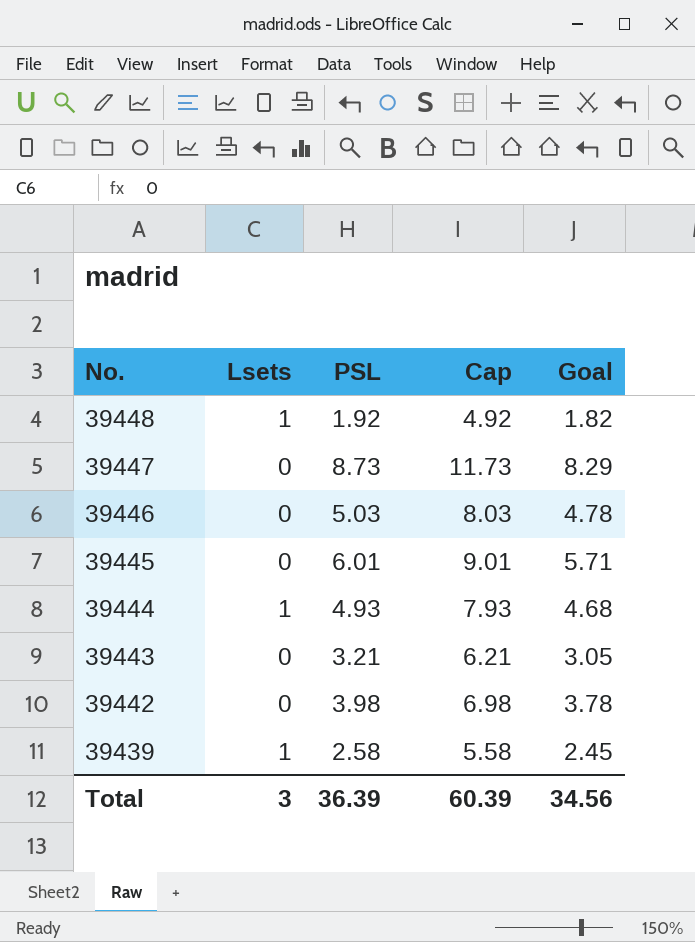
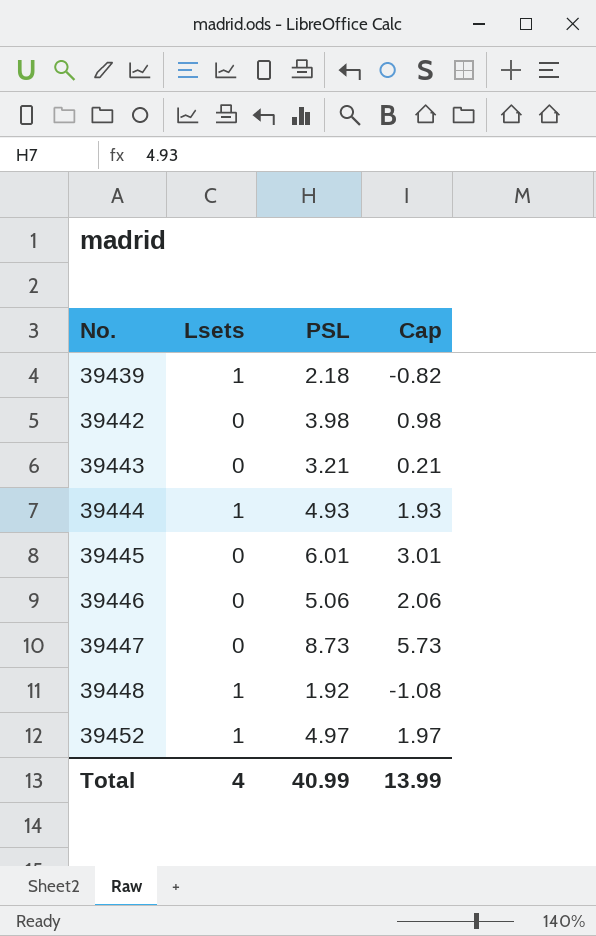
row order: No. descending -> No. ascending
column Goal | formula: [PSL] * 0.95 -> none
column Cap | formula: [PSL] + 3 -> [PSL] - 3
39439 | PSL: 2.58 -> 2.18
39446 | PSL: 5.03 -> 5.06
row 39452: none -> 1 | 4.97 | 1.97
Total | Lsets: 3 -> 4
Total | PSL: 36.39 -> 40.99
Total | Cap: 60.39 -> 13.99

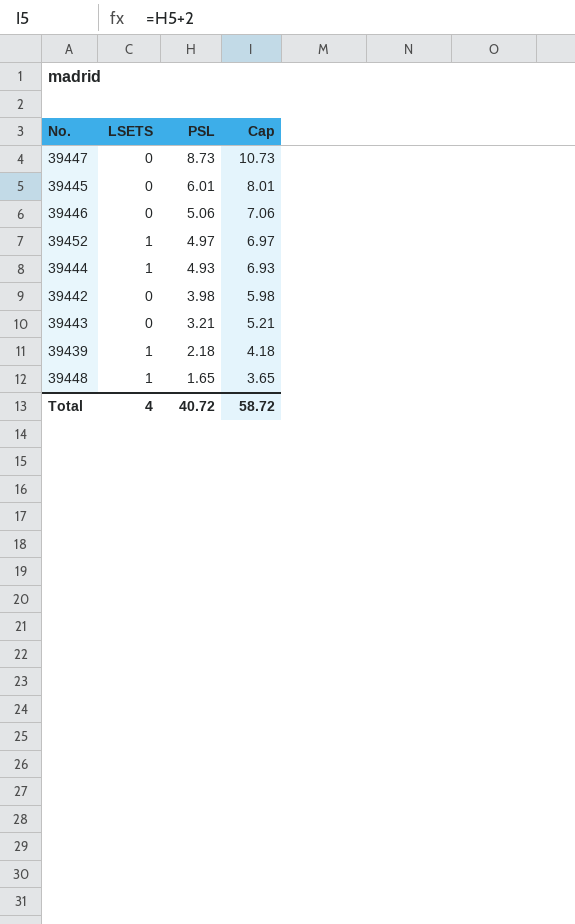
row order: No. ascending -> PSL descending
column name: Lsets -> LSETS
column Cap | formula: [PSL] - 3 -> [PSL] + 2
39448 | PSL: 1.92 -> 1.65
Total | PSL: 40.99 -> 40.72
Total | Cap: 13.99 -> 58.72

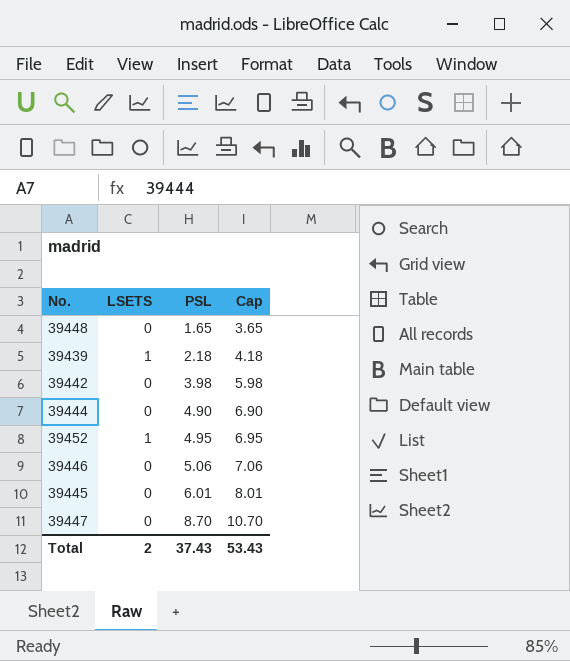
row order: PSL descending -> PSL ascending
row 39443: 0 | 3.21 | 5.21 -> none
39448 | LSETS: 1 -> 0
39444 | LSETS: 1 -> 0
39444 | PSL: 4.93 -> 4.90
39444 | Cap: 6.93 -> 6.90
39452 | PSL: 4.97 -> 4.95
39452 | Cap: 6.97 -> 6.95
39447 | PSL: 8.73 -> 8.70
39447 | Cap: 10.73 -> 10.70
Total | LSETS: 4 -> 2
Total | PSL: 40.72 -> 37.43
Total | Cap: 58.72 -> 53.43

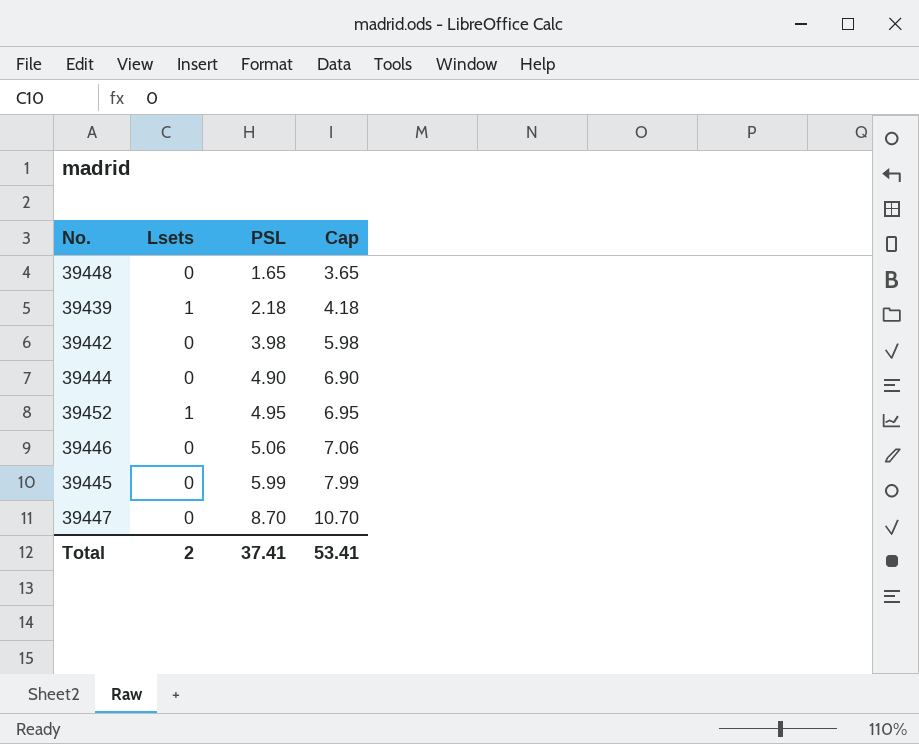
column name: LSETS -> Lsets
39445 | PSL: 6.01 -> 5.99
39445 | Cap: 8.01 -> 7.99
Total | PSL: 37.43 -> 37.41
Total | Cap: 53.43 -> 53.41

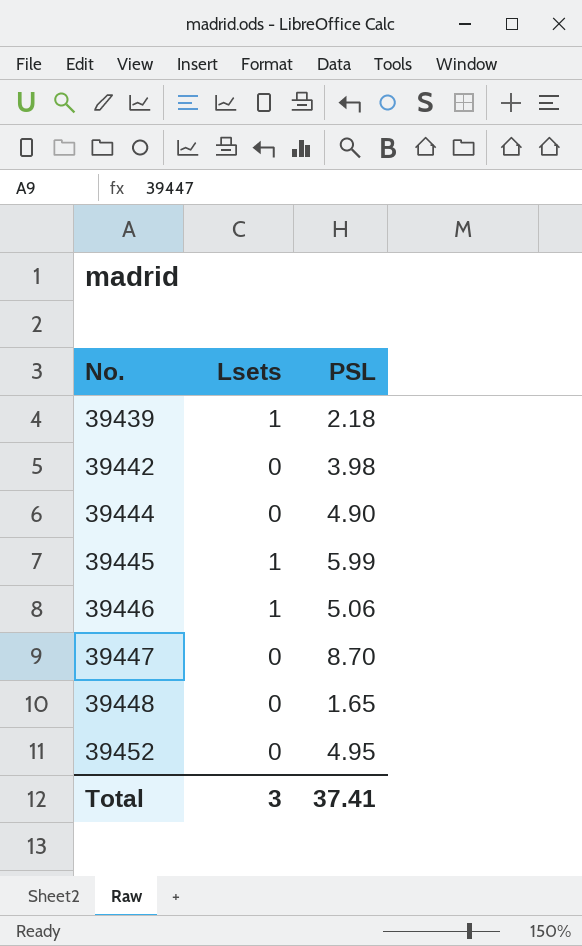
row order: PSL ascending -> No. ascending
column Cap | formula: [PSL] + 2 -> none
39445 | Lsets: 0 -> 1
39446 | Lsets: 0 -> 1
39452 | Lsets: 1 -> 0
Total | Lsets: 2 -> 3

